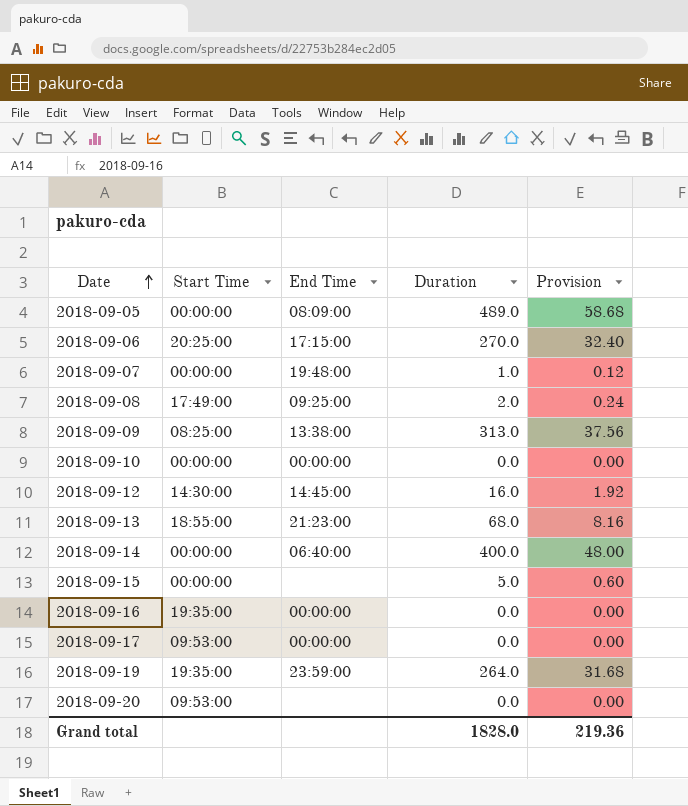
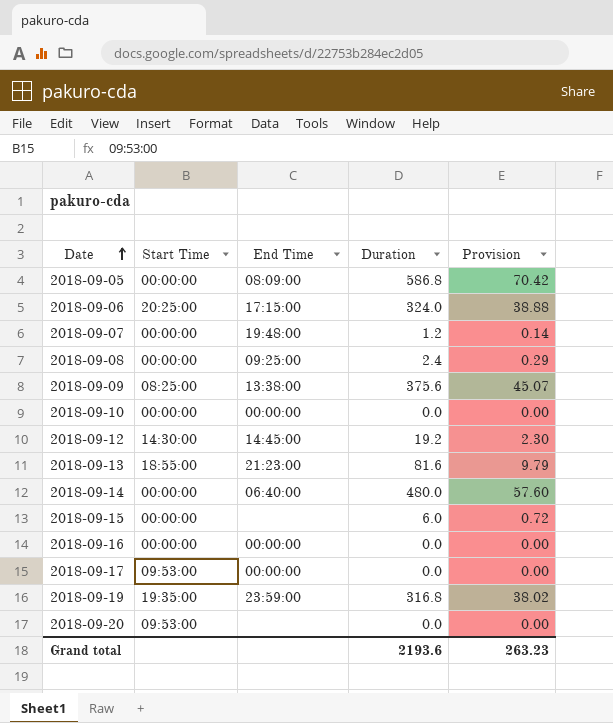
2018-09-05 | Duration: 489.0 -> 586.8
2018-09-05 | Provision: 58.68 -> 70.42
2018-09-06 | Duration: 270.0 -> 324.0
2018-09-06 | Provision: 32.40 -> 38.88
2018-09-07 | Duration: 1.0 -> 1.2
2018-09-07 | Provision: 0.12 -> 0.14
2018-09-08 | Start Time: 17:49:00 -> 00:00:00
2018-09-08 | Duration: 2.0 -> 2.4
2018-09-08 | Provision: 0.24 -> 0.29
2018-09-09 | Duration: 313.0 -> 375.6
2018-09-09 | Provision: 37.56 -> 45.07
2018-09-12 | Duration: 16.0 -> 19.2
2018-09-12 | Provision: 1.92 -> 2.30
2018-09-13 | Duration: 68.0 -> 81.6
2018-09-13 | Provision: 8.16 -> 9.79
2018-09-14 | Duration: 400.0 -> 480.0
2018-09-14 | Provision: 48.00 -> 57.60
2018-09-15 | Duration: 5.0 -> 6.0
2018-09-15 | Provision: 0.60 -> 0.72
2018-09-16 | Start Time: 19:35:00 -> 00:00:00
2018-09-19 | Duration: 264.0 -> 316.8
2018-09-19 | Provision: 31.68 -> 38.02
Grand total | Duration: 1828.0 -> 2193.6
Grand total | Provision: 219.36 -> 263.23

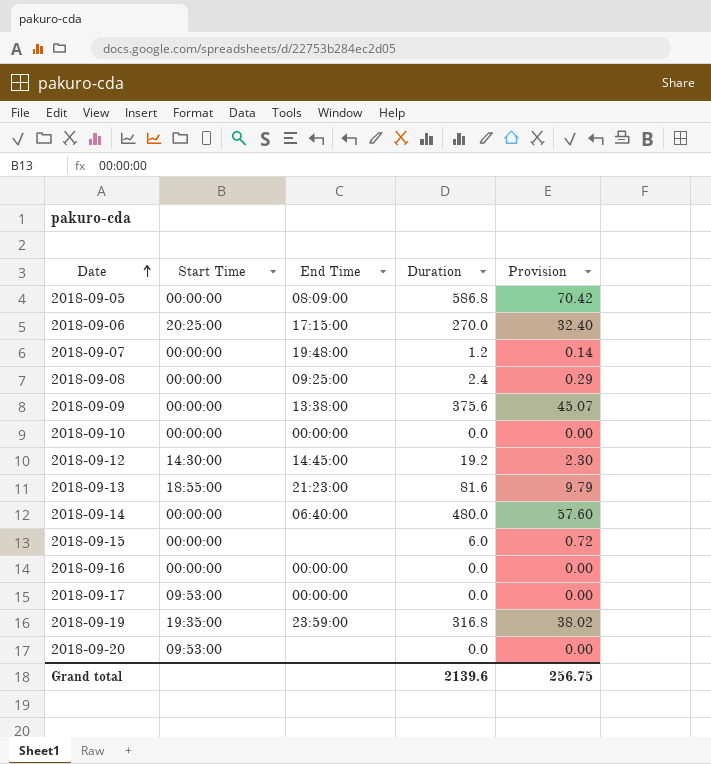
2018-09-06 | Duration: 324.0 -> 270.0
2018-09-06 | Provision: 38.88 -> 32.40
2018-09-09 | Start Time: 08:25:00 -> 00:00:00
Grand total | Duration: 2193.6 -> 2139.6
Grand total | Provision: 263.23 -> 256.75

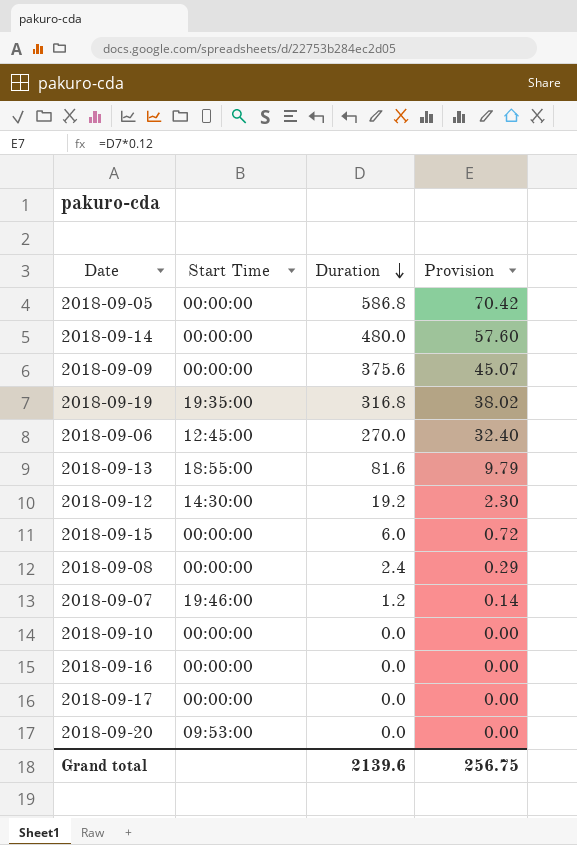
row order: Date ascending -> Duration descending
column End Time | position: 3 -> none
2018-09-06 | Start Time: 20:25:00 -> 12:45:00
2018-09-07 | Start Time: 00:00:00 -> 19:46:00
2018-09-17 | Start Time: 09:53:00 -> 00:00:00

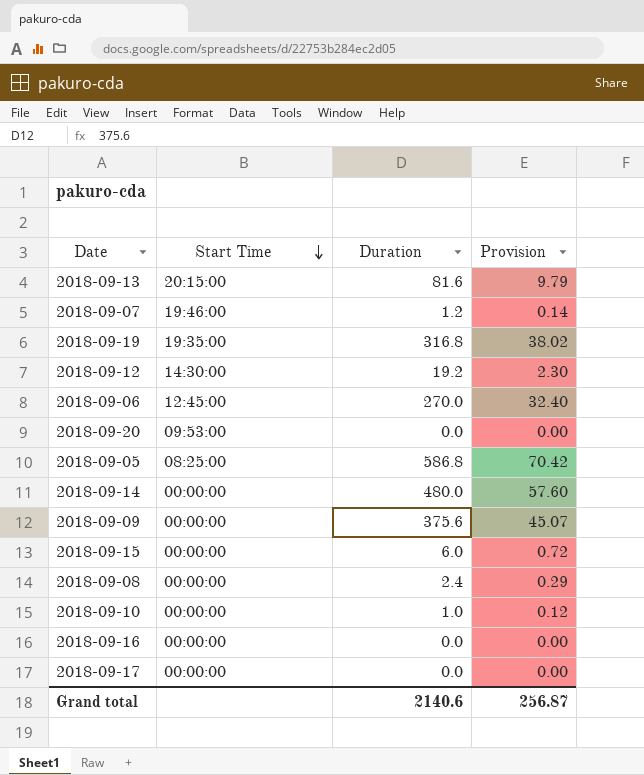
row order: Duration descending -> Start Time descending
2018-09-13 | Start Time: 18:55:00 -> 20:15:00
2018-09-05 | Start Time: 00:00:00 -> 08:25:00
2018-09-10 | Duration: 0.0 -> 1.0
2018-09-10 | Provision: 0.00 -> 0.12
Grand total | Duration: 2139.6 -> 2140.6
Grand total | Provision: 256.75 -> 256.87

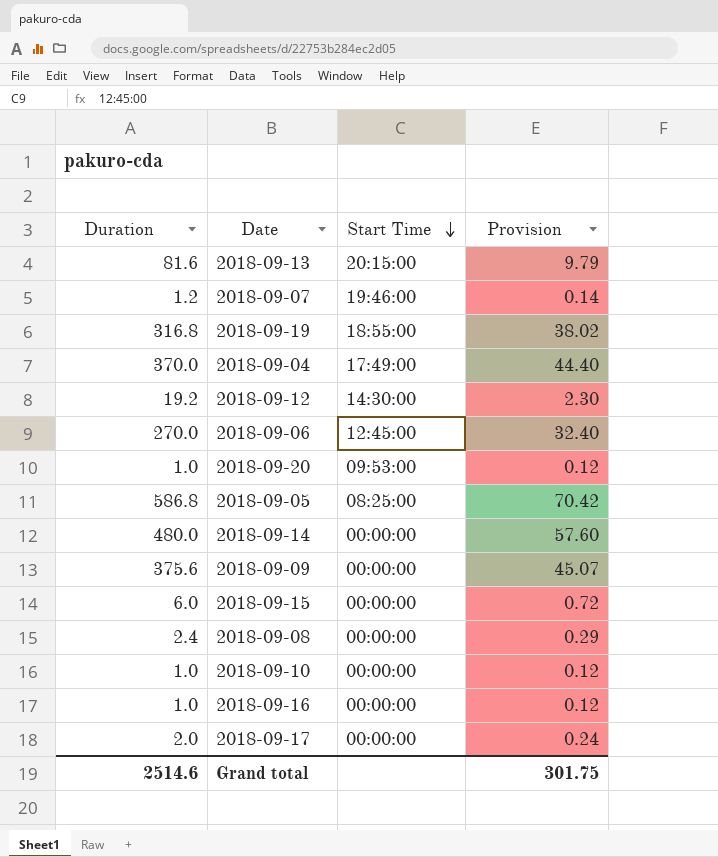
column Duration | position: 3 -> 1
2018-09-19 | Start Time: 19:35:00 -> 18:55:00
row 2018-09-04: none -> 370.0 | 17:49:00 | 44.40
2018-09-20 | Duration: 0.0 -> 1.0
2018-09-20 | Provision: 0.00 -> 0.12
2018-09-16 | Duration: 0.0 -> 1.0
2018-09-16 | Provision: 0.00 -> 0.12
2018-09-17 | Duration: 0.0 -> 2.0
2018-09-17 | Provision: 0.00 -> 0.24
Grand total | Duration: 2140.6 -> 2514.6
Grand total | Provision: 256.87 -> 301.75

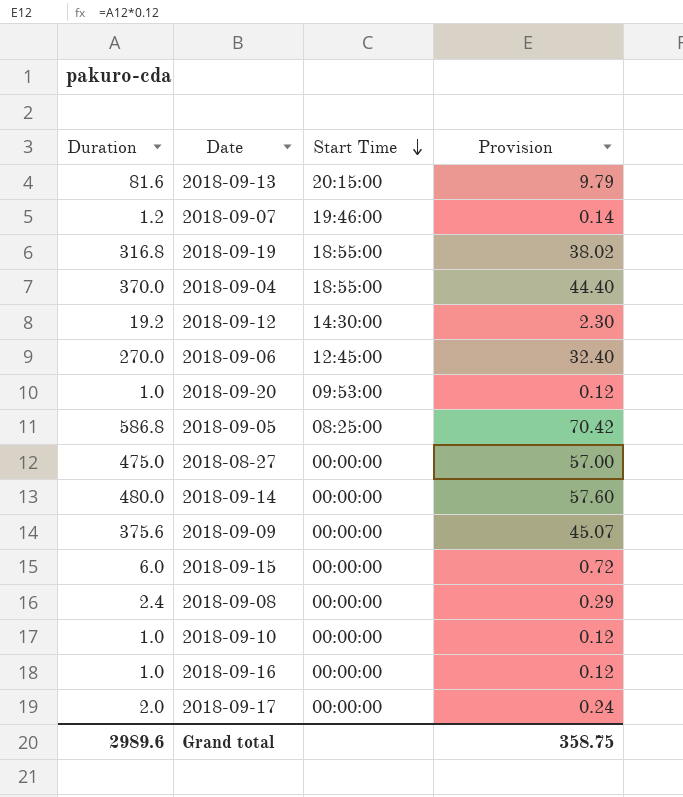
2018-09-04 | Start Time: 17:49:00 -> 18:55:00
row 2018-08-27: none -> 475.0 | 00:00:00 | 57.00
Grand total | Duration: 2514.6 -> 2989.6
Grand total | Provision: 301.75 -> 358.75

